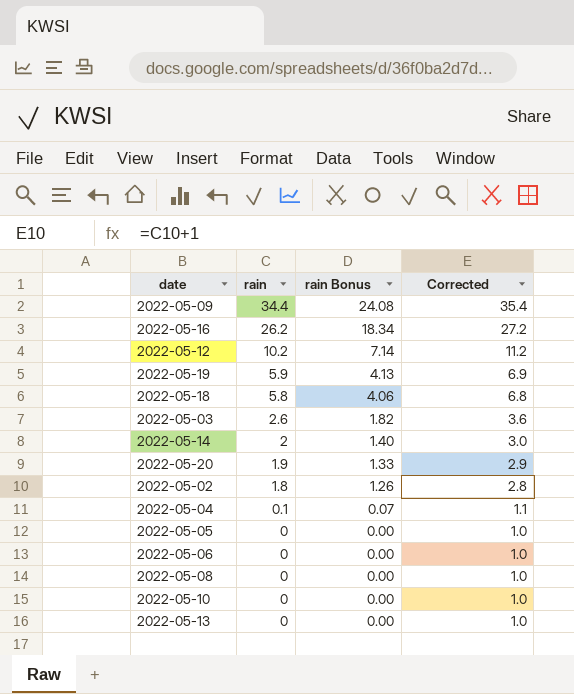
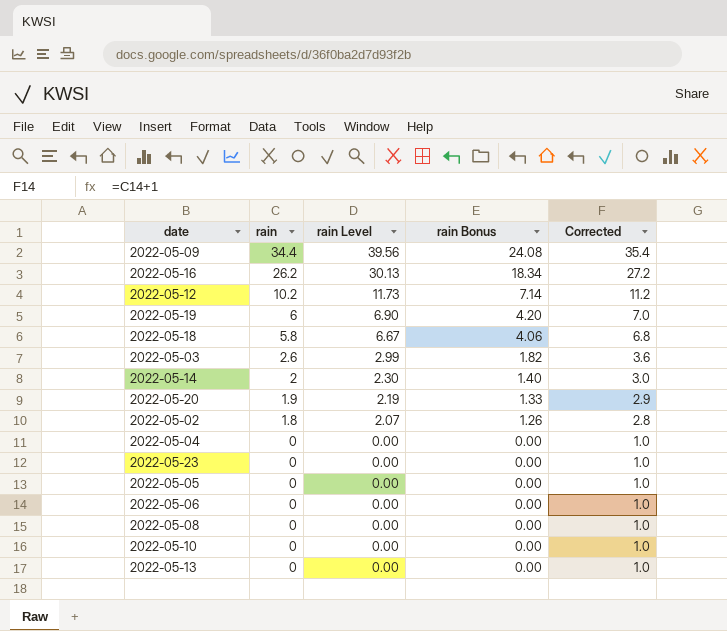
column rain Level | formula: none -> [rain] * 1.15
2022-05-19 | rain: 5.9 -> 6
2022-05-19 | rain Bonus: 4.13 -> 4.20
2022-05-19 | Corrected: 6.9 -> 7.0
2022-05-04 | rain: 0.1 -> 0
2022-05-04 | rain Bonus: 0.07 -> 0.00
2022-05-04 | Corrected: 1.1 -> 1.0
row 2022-05-23: none -> 0 | 0.00 | 0.00 | 1.0

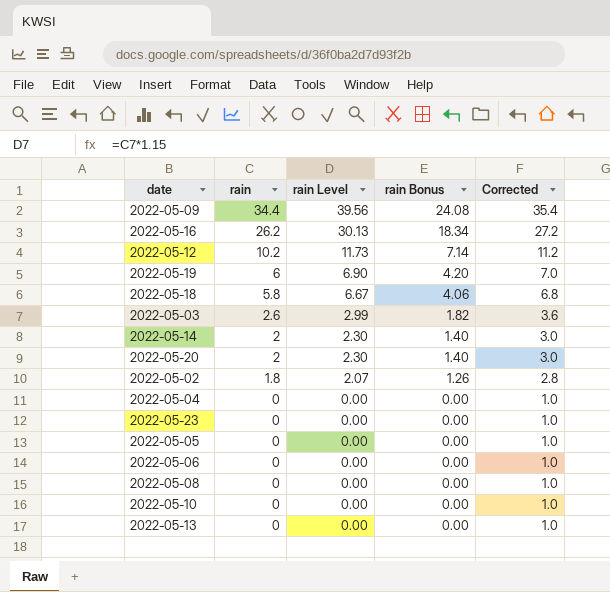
2022-05-20 | rain: 1.9 -> 2
2022-05-20 | rain Level: 2.19 -> 2.30
2022-05-20 | rain Bonus: 1.33 -> 1.40
2022-05-20 | Corrected: 2.9 -> 3.0

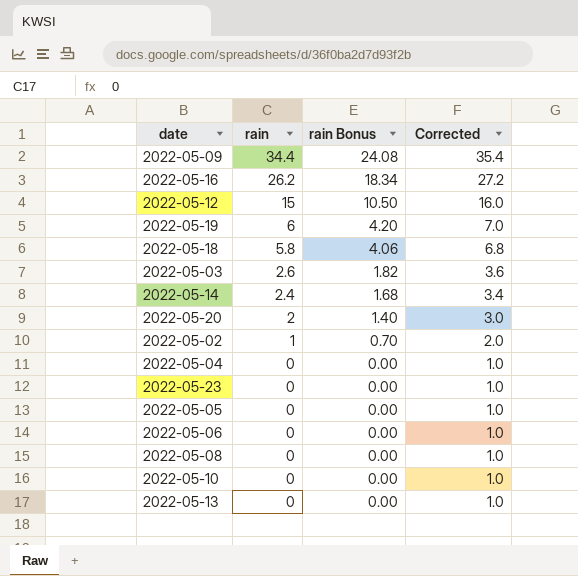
column rain Level | formula: [rain] * 1.15 -> none
2022-05-12 | rain: 10.2 -> 15
2022-05-12 | rain Bonus: 7.14 -> 10.50
2022-05-12 | Corrected: 11.2 -> 16.0
2022-05-14 | rain: 2 -> 2.4
2022-05-14 | rain Bonus: 1.40 -> 1.68
2022-05-14 | Corrected: 3.0 -> 3.4
2022-05-02 | rain: 1.8 -> 1
2022-05-02 | rain Bonus: 1.26 -> 0.70
2022-05-02 | Corrected: 2.8 -> 2.0

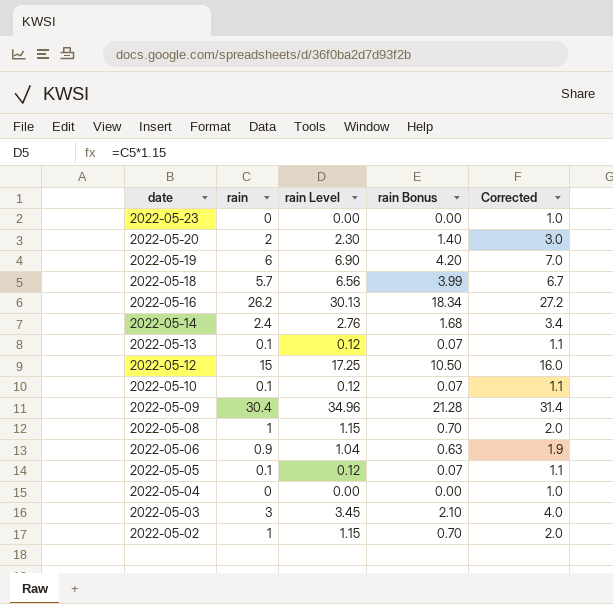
row order: rain descending -> date descending
column rain Level | formula: none -> [rain] * 1.15
2022-05-18 | rain: 5.8 -> 5.7
2022-05-18 | rain Bonus: 4.06 -> 3.99
2022-05-18 | Corrected: 6.8 -> 6.7
2022-05-13 | rain: 0 -> 0.1
2022-05-13 | rain Bonus: 0.00 -> 0.07
2022-05-13 | Corrected: 1.0 -> 1.1
2022-05-10 | rain: 0 -> 0.1
2022-05-10 | rain Bonus: 0.00 -> 0.07
2022-05-10 | Corrected: 1.0 -> 1.1
2022-05-09 | rain: 34.4 -> 30.4
2022-05-09 | rain Bonus: 24.08 -> 21.28
2022-05-09 | Corrected: 35.4 -> 31.4
2022-05-08 | rain: 0 -> 1
2022-05-08 | rain Bonus: 0.00 -> 0.70
2022-05-08 | Corrected: 1.0 -> 2.0
2022-05-06 | rain: 0 -> 0.9
2022-05-06 | rain Bonus: 0.00 -> 0.63
2022-05-06 | Corrected: 1.0 -> 1.9
2022-05-05 | rain: 0 -> 0.1
2022-05-05 | rain Bonus: 0.00 -> 0.07
2022-05-05 | Corrected: 1.0 -> 1.1
2022-05-03 | rain: 2.6 -> 3
2022-05-03 | rain Bonus: 1.82 -> 2.10
2022-05-03 | Corrected: 3.6 -> 4.0

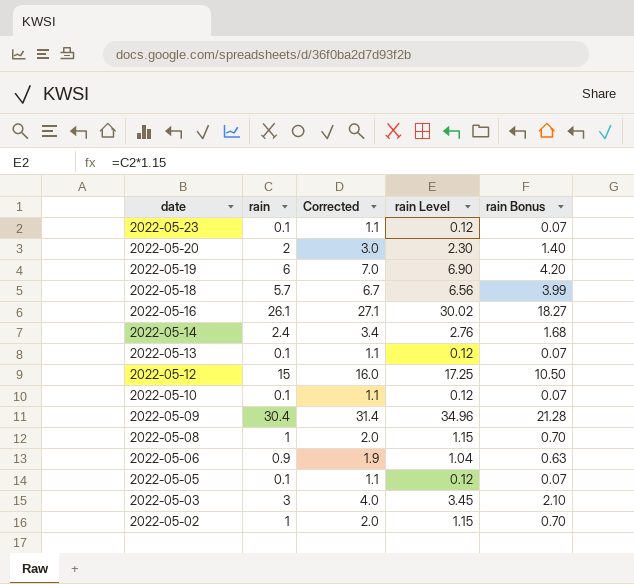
column Corrected | position: 5 -> 3
row 2022-05-04: 0 | 0.00 | 0.00 | 1.0 -> none
2022-05-23 | rain: 0 -> 0.1
2022-05-23 | Corrected: 1.0 -> 1.1
2022-05-23 | rain Level: 0.00 -> 0.12
2022-05-23 | rain Bonus: 0.00 -> 0.07
2022-05-16 | rain: 26.2 -> 26.1
2022-05-16 | Corrected: 27.2 -> 27.1
2022-05-16 | rain Level: 30.13 -> 30.02
2022-05-16 | rain Bonus: 18.34 -> 18.27

